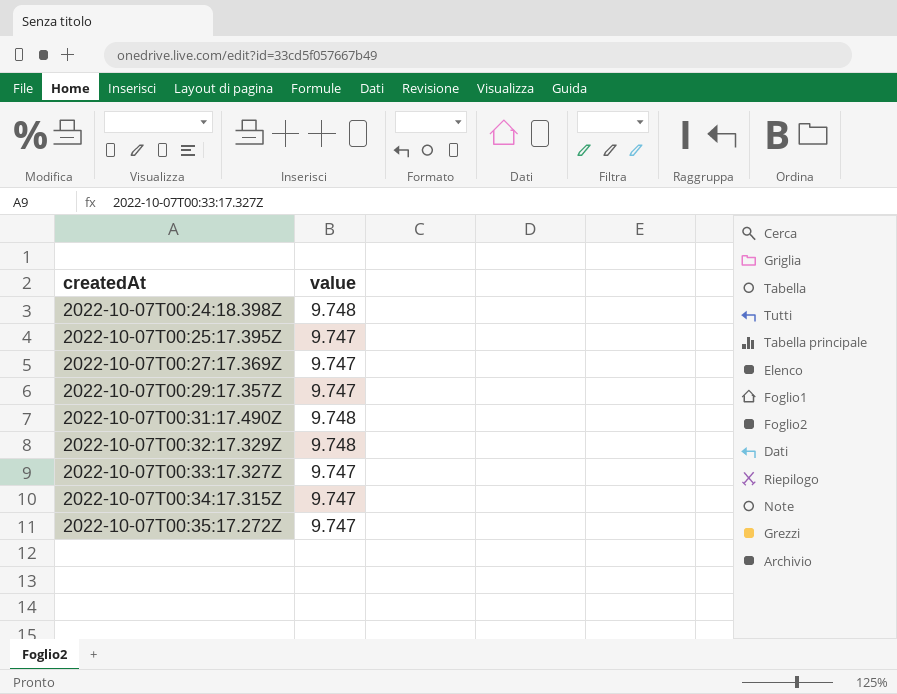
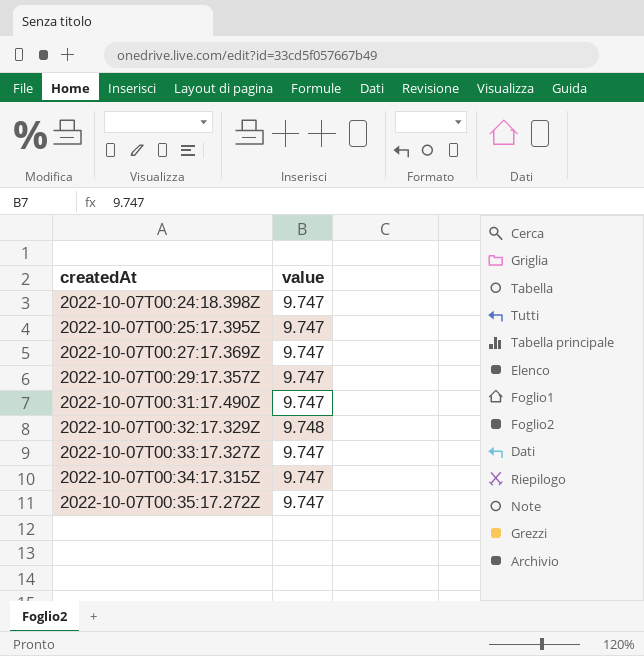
2022-10-07T00:24:18.398Z | value: 9.748 -> 9.747
2022-10-07T00:31:17.490Z | value: 9.748 -> 9.747

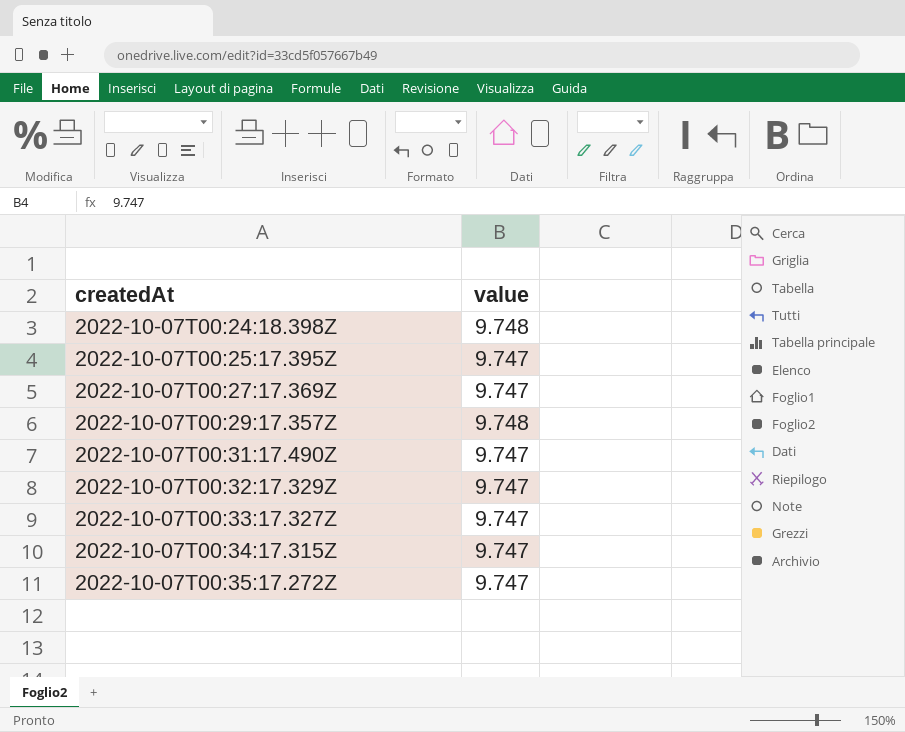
2022-10-07T00:24:18.398Z | value: 9.747 -> 9.748
2022-10-07T00:29:17.357Z | value: 9.747 -> 9.748
2022-10-07T00:32:17.329Z | value: 9.748 -> 9.747

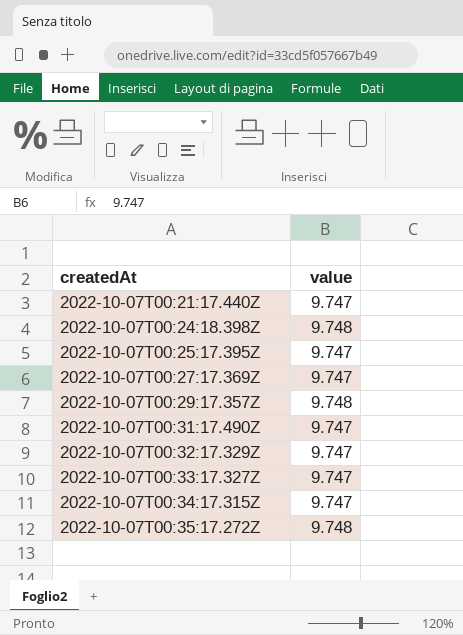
row 2022-10-07T00:21:17.440Z: none -> 9.747
2022-10-07T00:35:17.272Z | value: 9.747 -> 9.748

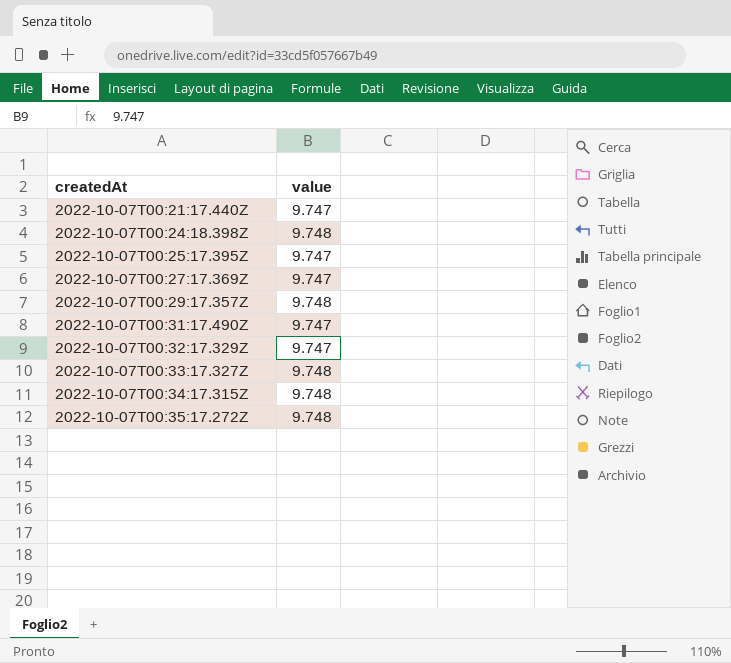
2022-10-07T00:33:17.327Z | value: 9.747 -> 9.748
2022-10-07T00:34:17.315Z | value: 9.747 -> 9.748

